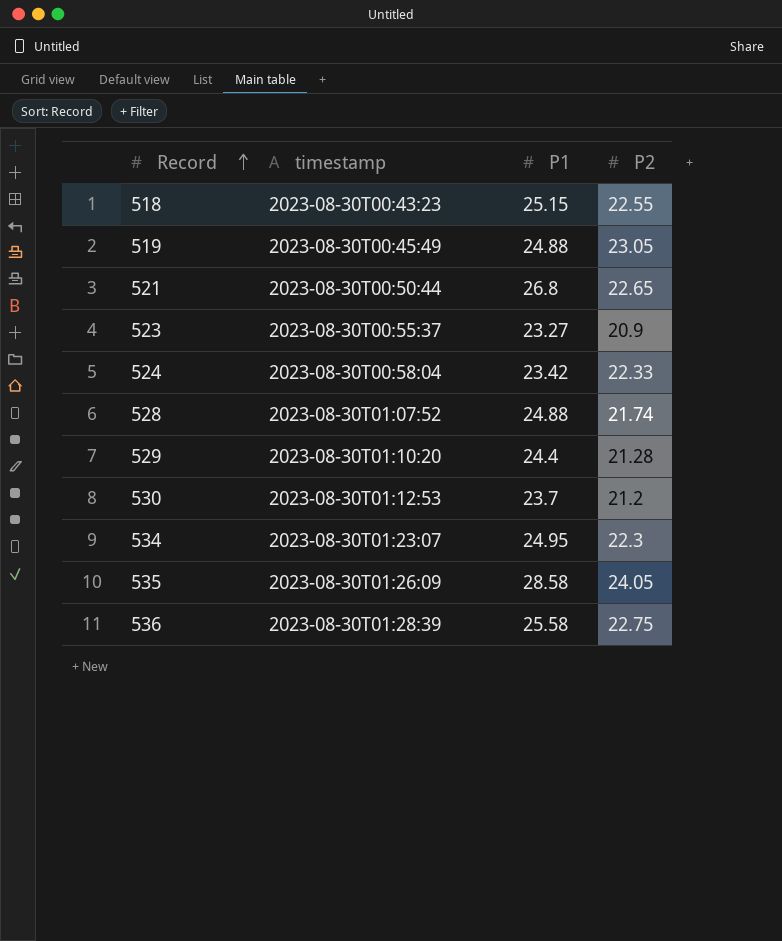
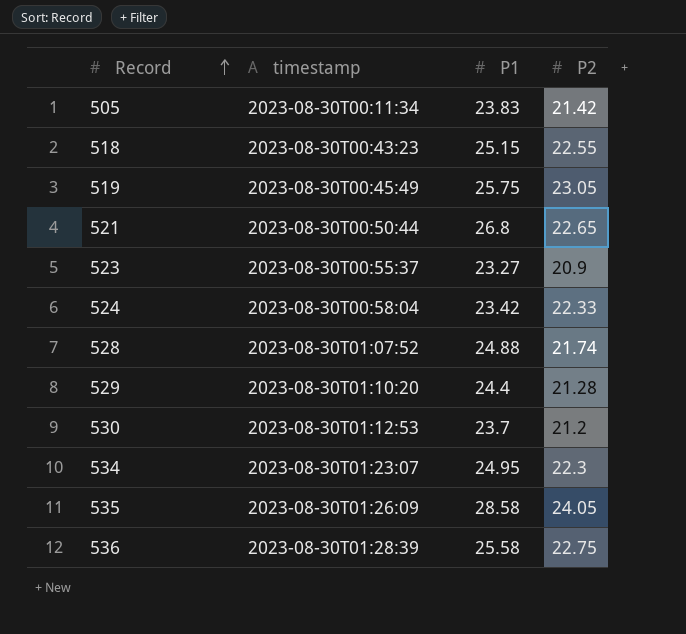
row 505: none -> 2023-08-30T00:11:34 | 23.83 | 21.42
519 | P1: 24.88 -> 25.75

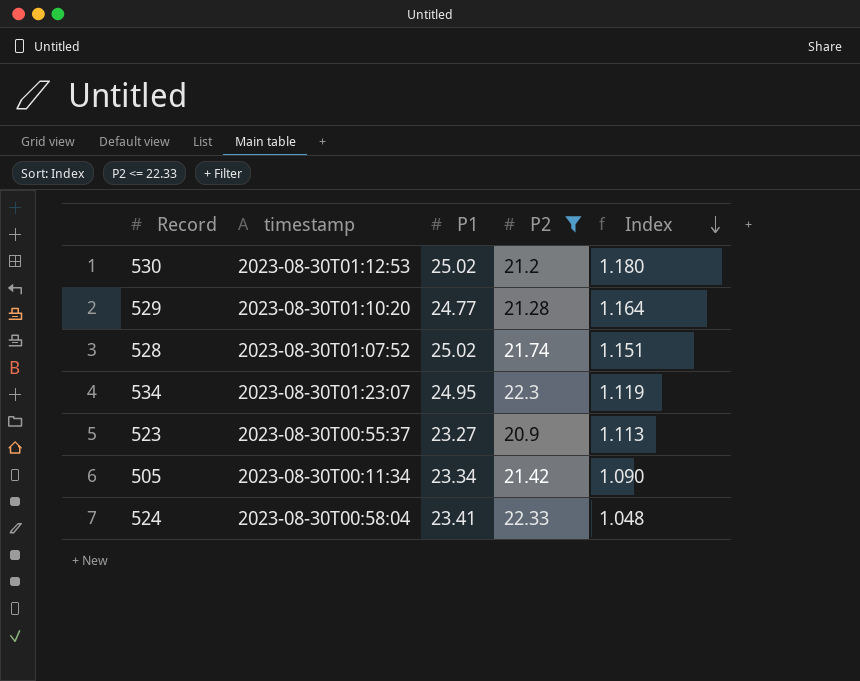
filter: none -> P2 <= 22.33
row order: Record ascending -> Index descending
column Index | formula: none -> [P1] / [P2]
530 | P1: 23.7 -> 25.02
529 | P1: 24.4 -> 24.77
528 | P1: 24.88 -> 25.02
505 | P1: 23.83 -> 23.34
524 | P1: 23.42 -> 23.41

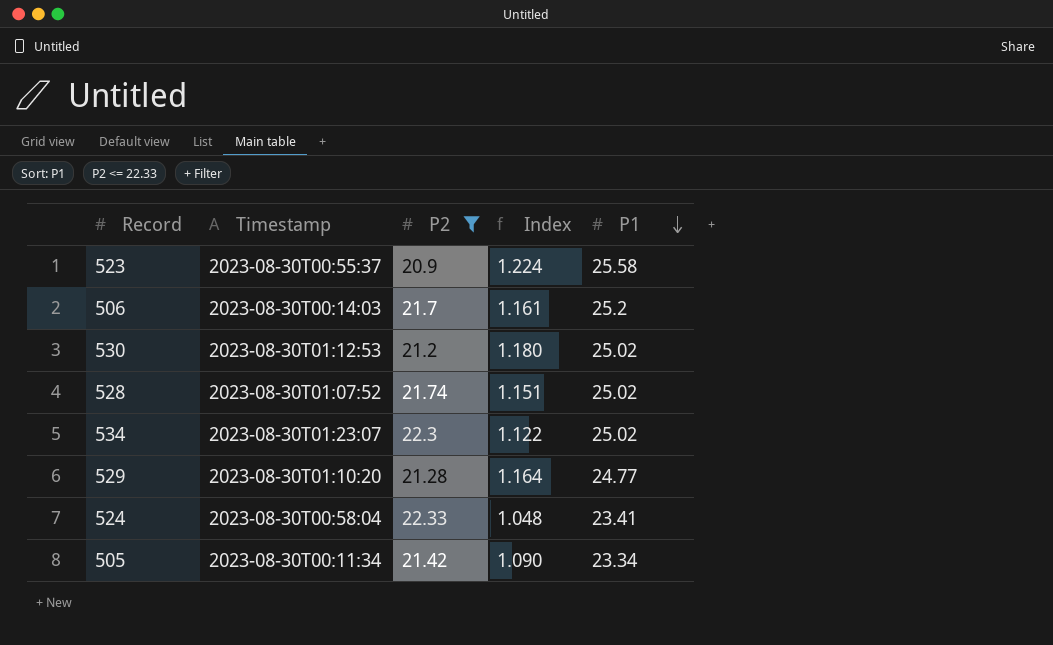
row order: Index descending -> P1 descending
column name: timestamp -> Timestamp
column P1 | position: 3 -> 5
523 | Index: 1.113 -> 1.224
523 | P1: 23.27 -> 25.58
row 506: none -> 2023-08-30T00:14:03 | 21.7 | 1.161 | 25.2
534 | Index: 1.119 -> 1.122
534 | P1: 24.95 -> 25.02

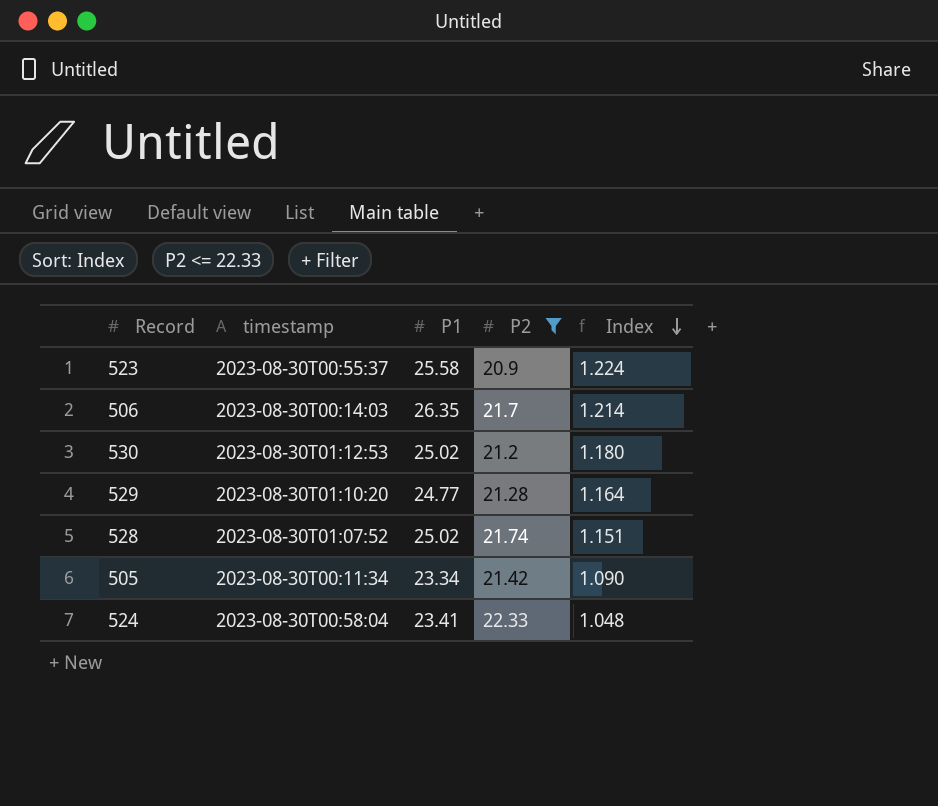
row order: P1 descending -> Index descending
column name: Timestamp -> timestamp
column P1 | position: 5 -> 3
row 534: 2023-08-30T01:23:07 | 22.3 | 1.122 | 25.02 -> none
506 | P1: 25.2 -> 26.35
506 | Index: 1.161 -> 1.214

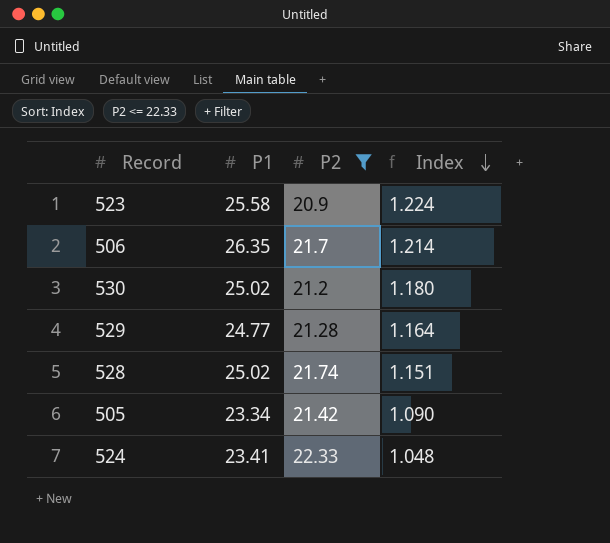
column timestamp | position: 2 -> none

